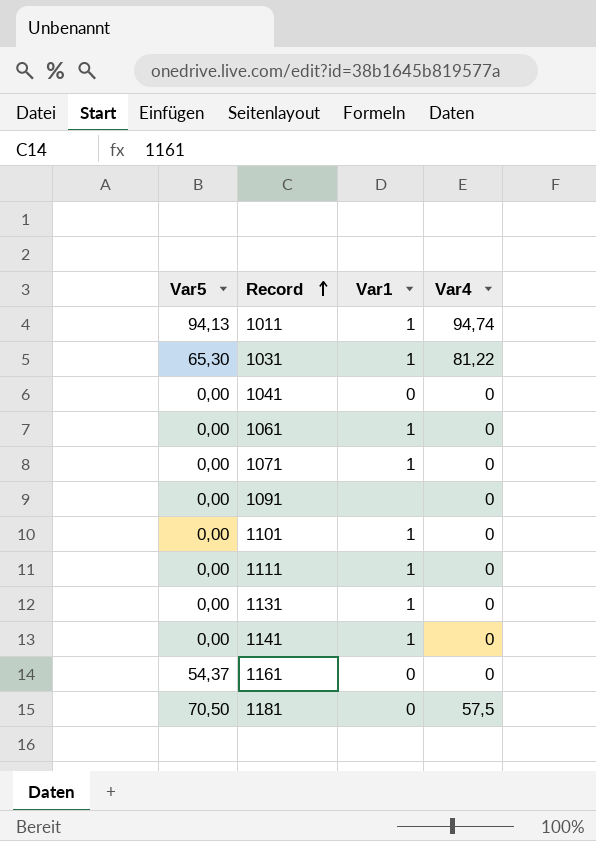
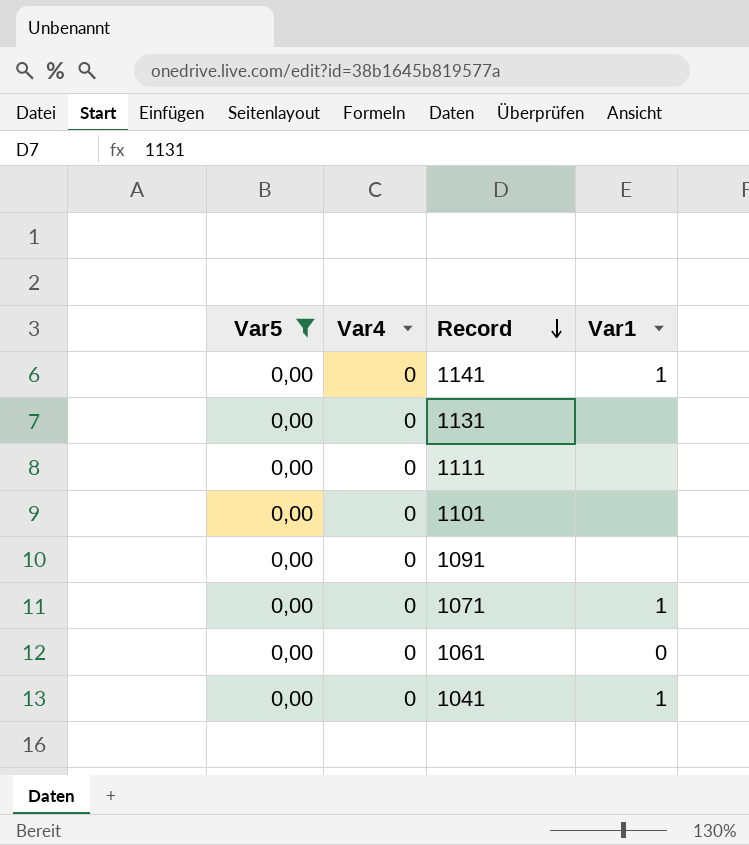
filter: none -> Var5 = 0,00
row order: Record ascending -> Record descending
column Var4 | position: 4 -> 2
1131 | Var1: 1 -> none
1111 | Var1: 1 -> none
1101 | Var1: 1 -> none
1061 | Var1: 1 -> 0
1041 | Var1: 0 -> 1

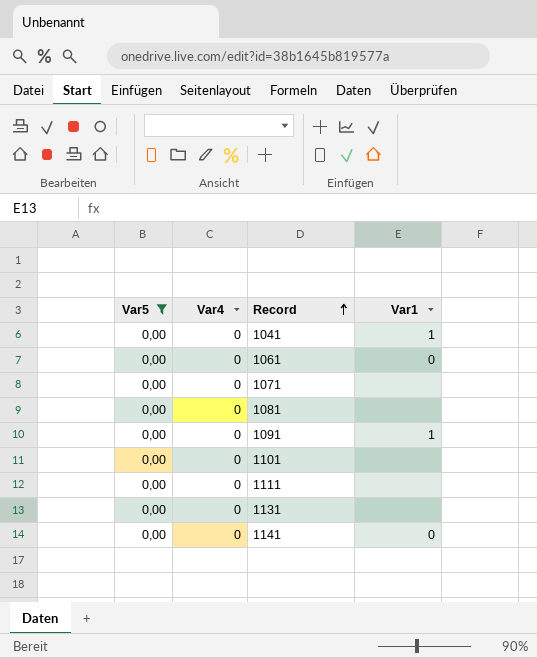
row order: Record descending -> Record ascending
1071 | Var1: 1 -> none
row 1081: none -> 0,00 | 0 | none
1091 | Var1: none -> 1
1141 | Var1: 1 -> 0

